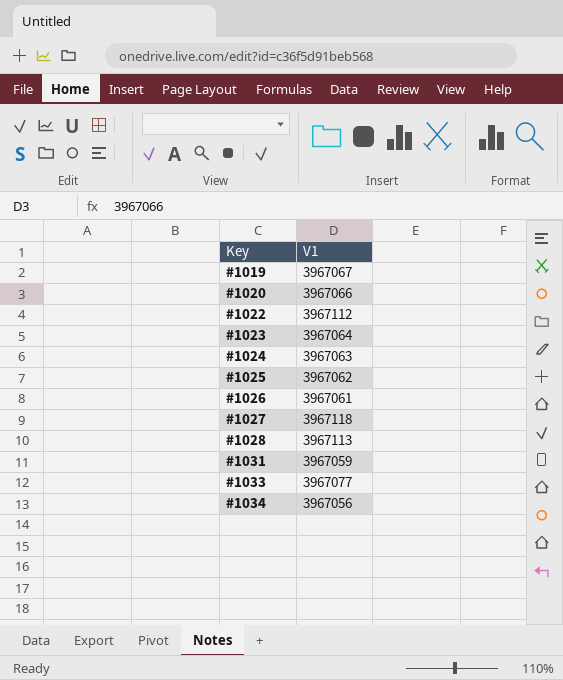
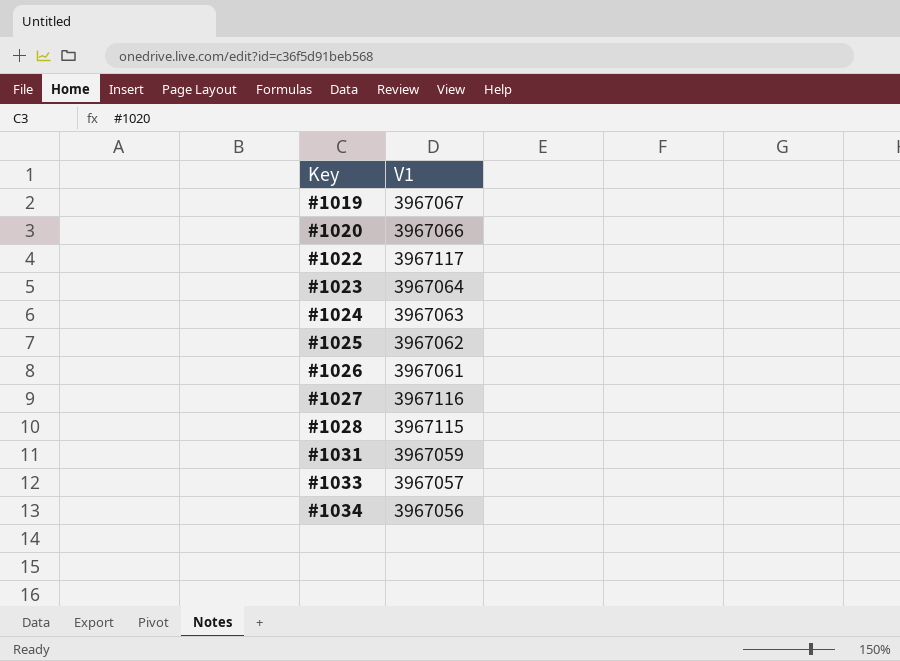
#1022 | V1: 3967112 -> 3967117
#1027 | V1: 3967118 -> 3967116
#1028 | V1: 3967113 -> 3967115
#1033 | V1: 3967077 -> 3967057

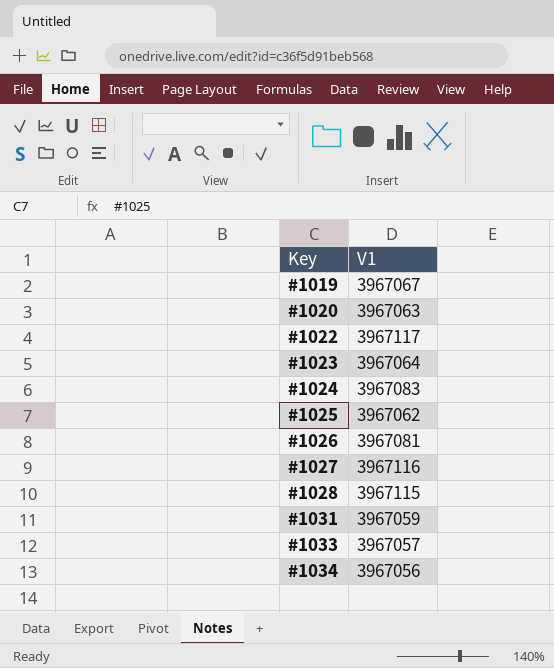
#1020 | V1: 3967066 -> 3967063
#1024 | V1: 3967063 -> 3967083
#1026 | V1: 3967061 -> 3967081

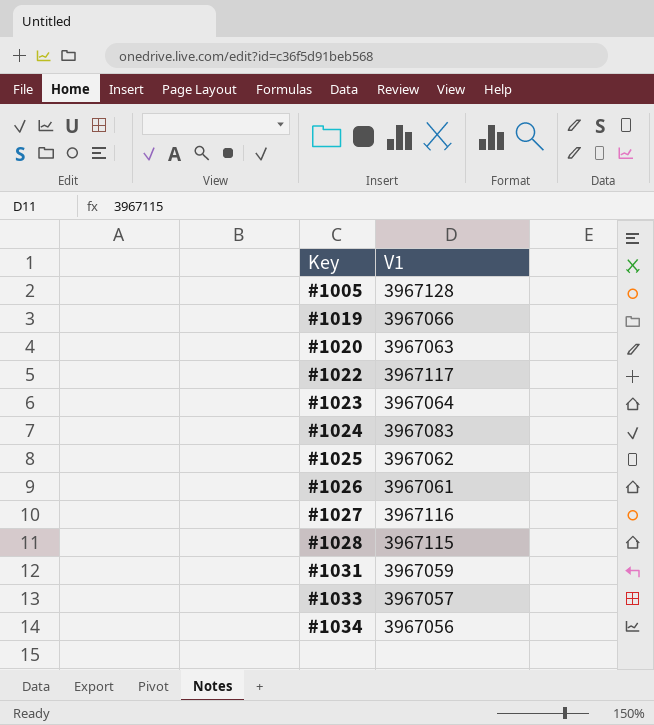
row #1005: none -> 3967128
#1019 | V1: 3967067 -> 3967066
#1026 | V1: 3967081 -> 3967061

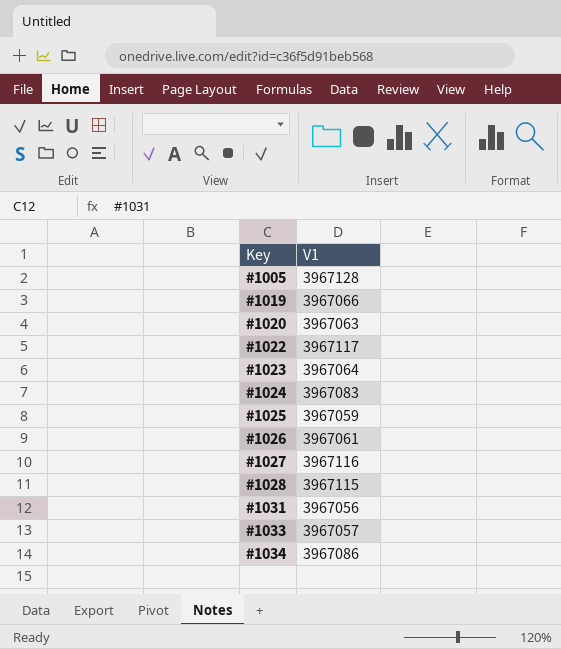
#1025 | V1: 3967062 -> 3967059
#1031 | V1: 3967059 -> 3967056
#1034 | V1: 3967056 -> 3967086

